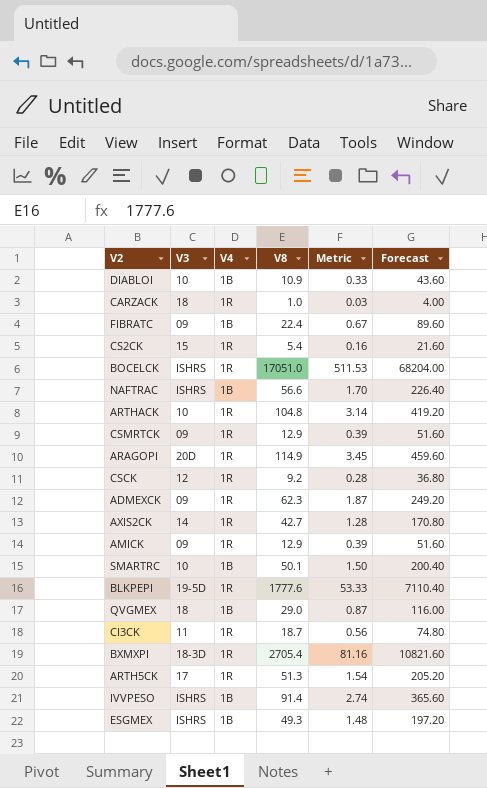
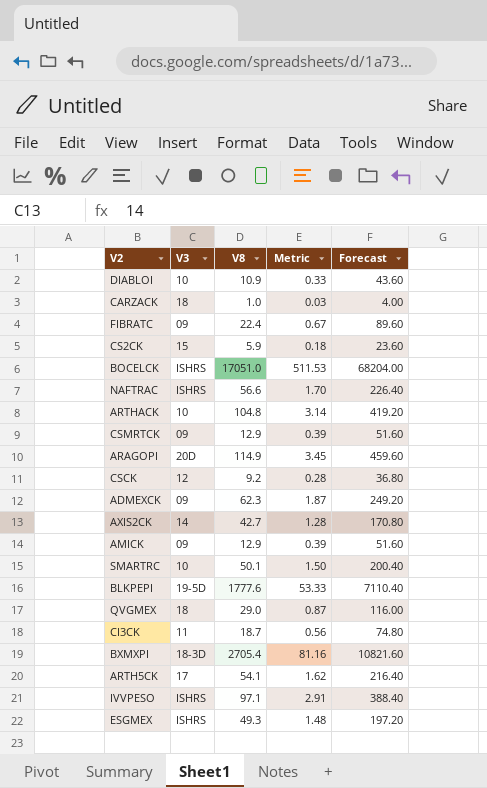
column V4 | position: 3 -> none
CS2CK | V8: 5.4 -> 5.9
CS2CK | Metric: 0.16 -> 0.18
CS2CK | Forecast: 21.60 -> 23.60
ARTH5CK | V8: 51.3 -> 54.1
ARTH5CK | Metric: 1.54 -> 1.62
ARTH5CK | Forecast: 205.20 -> 216.40
IVVPESO | V8: 91.4 -> 97.1
IVVPESO | Metric: 2.74 -> 2.91
IVVPESO | Forecast: 365.60 -> 388.40

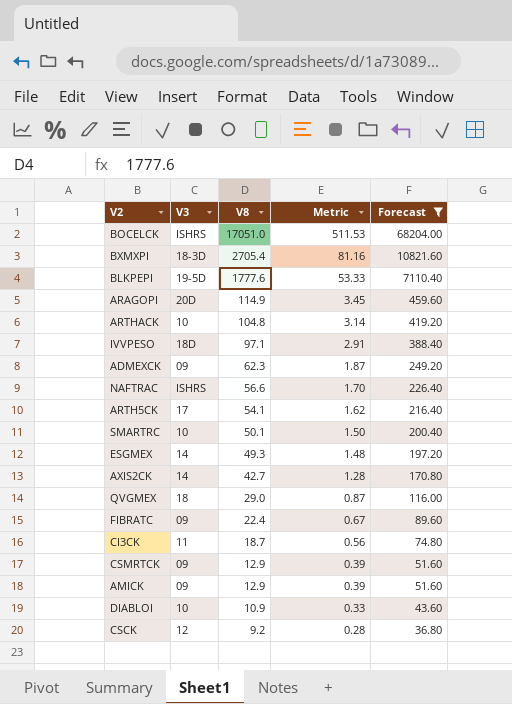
filter: none -> Forecast >= 36.80
row order: none -> V8 descending
IVVPESO | V3: ISHRS -> 18D
ESGMEX | V3: ISHRS -> 14

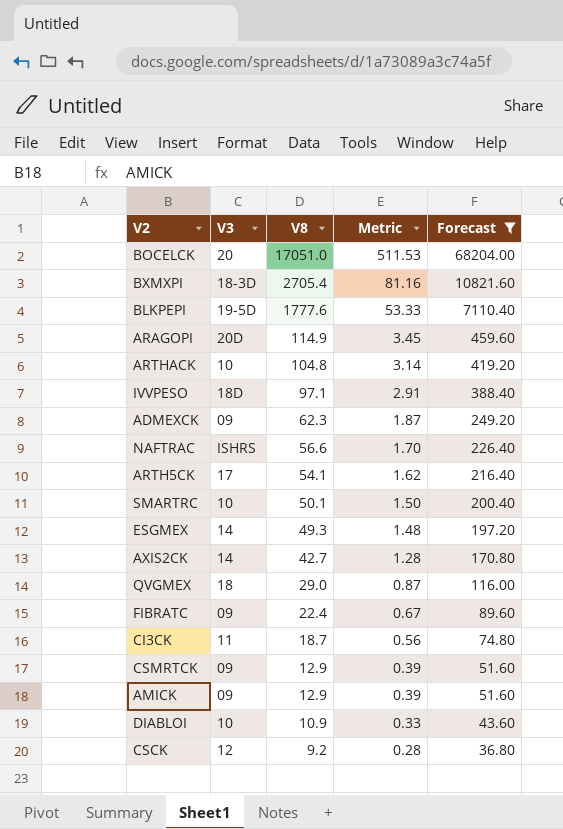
BOCELCK | V3: ISHRS -> 20

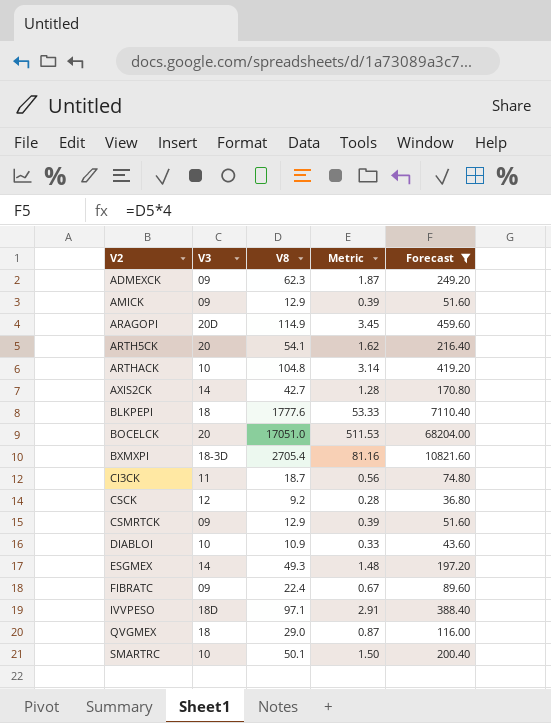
row order: V8 descending -> V2 ascending
row NAFTRAC: ISHRS | 56.6 | 1.70 | 226.40 -> none
ARTH5CK | V3: 17 -> 20
BLKPEPI | V3: 19-5D -> 18

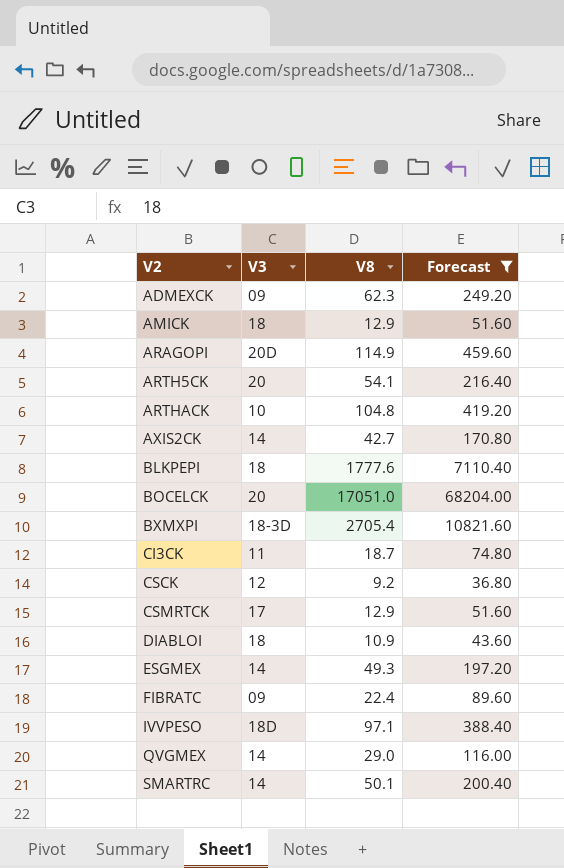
column Metric | formula: [V8] * 0.03 -> none
AMICK | V3: 09 -> 18
CSMRTCK | V3: 09 -> 17
DIABLOI | V3: 10 -> 18
QVGMEX | V3: 18 -> 14
SMARTRC | V3: 10 -> 14

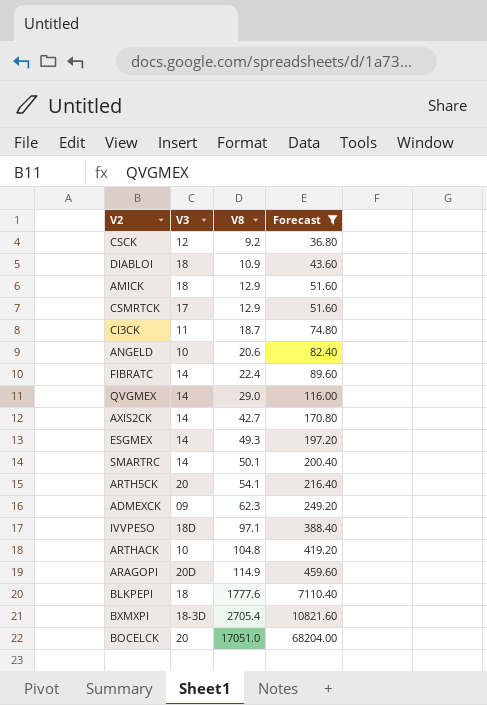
row order: V2 ascending -> V8 ascending
row ANGELD: none -> 10 | 20.6 | 82.40
FIBRATC | V3: 09 -> 14

